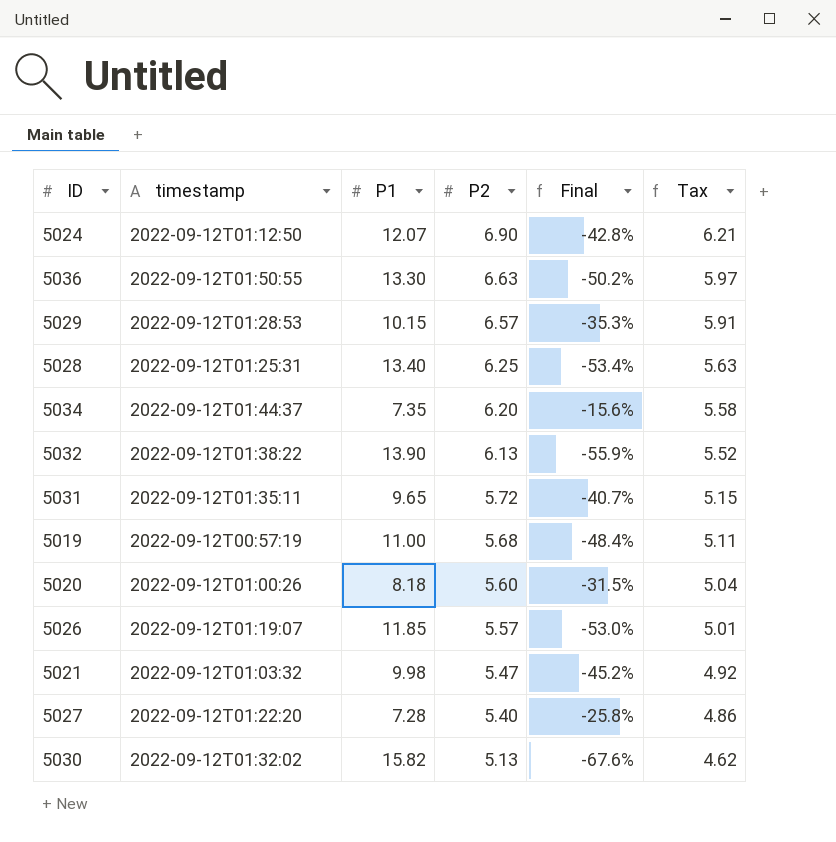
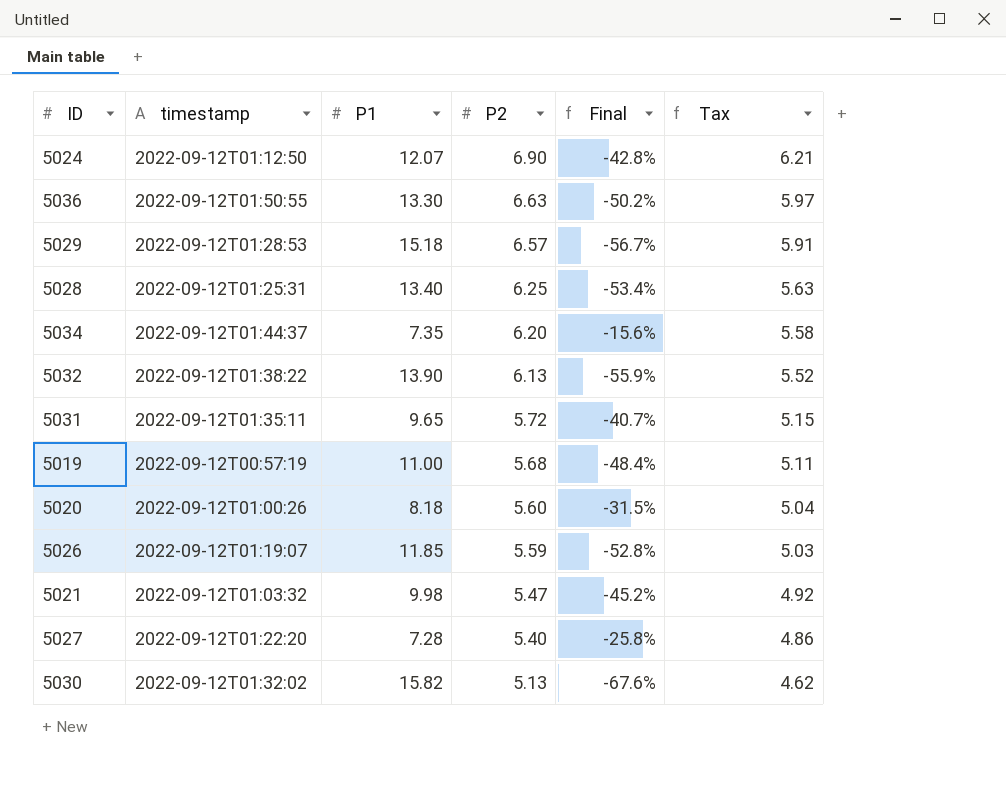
5029 | P1: 10.15 -> 15.18
5029 | Final: -35.3% -> -56.7%
5026 | P2: 5.57 -> 5.59
5026 | Final: -53.0% -> -52.8%
5026 | Tax: 5.01 -> 5.03

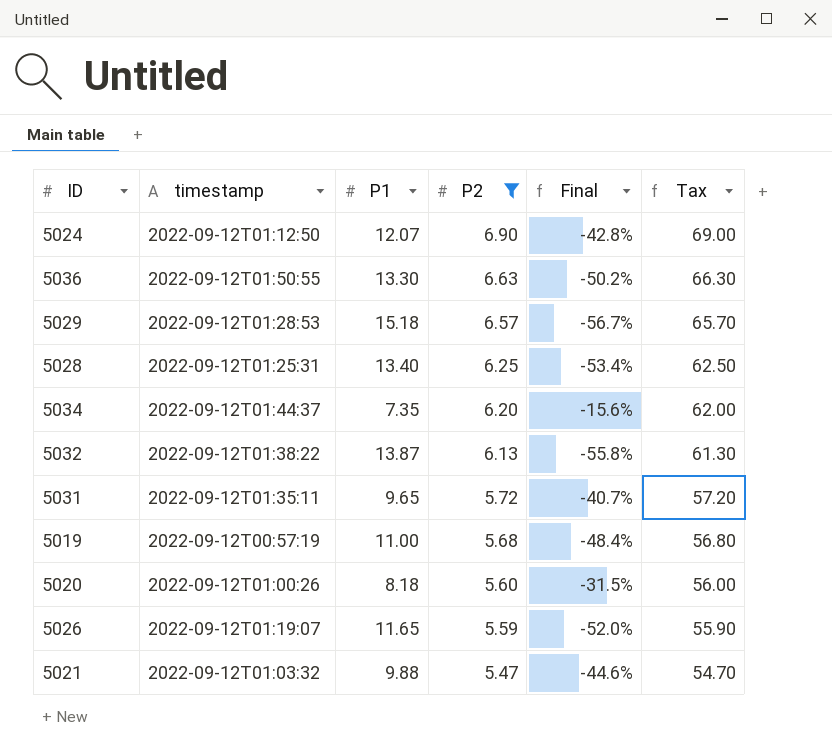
filter: none -> P2 >= 5.47
column Tax | formula: [P2] * 0.9 -> [P2] * 10
5032 | P1: 13.90 -> 13.87
5032 | Final: -55.9% -> -55.8%
5026 | P1: 11.85 -> 11.65
5026 | Final: -52.8% -> -52.0%
5021 | P1: 9.98 -> 9.88
5021 | Final: -45.2% -> -44.6%

